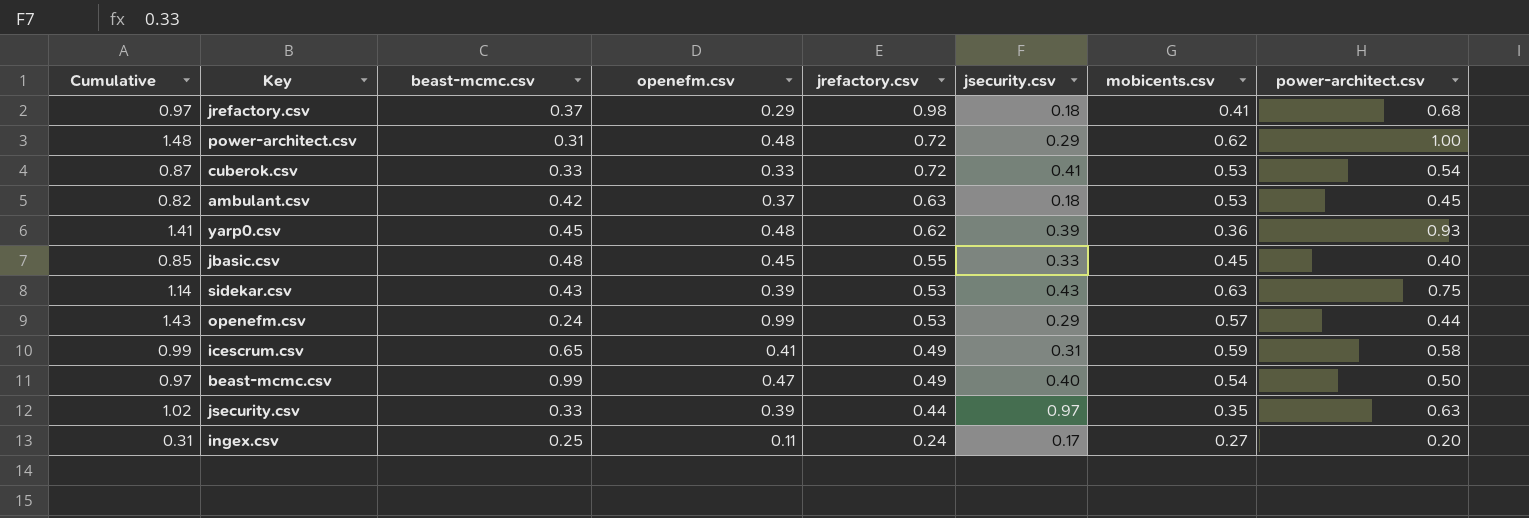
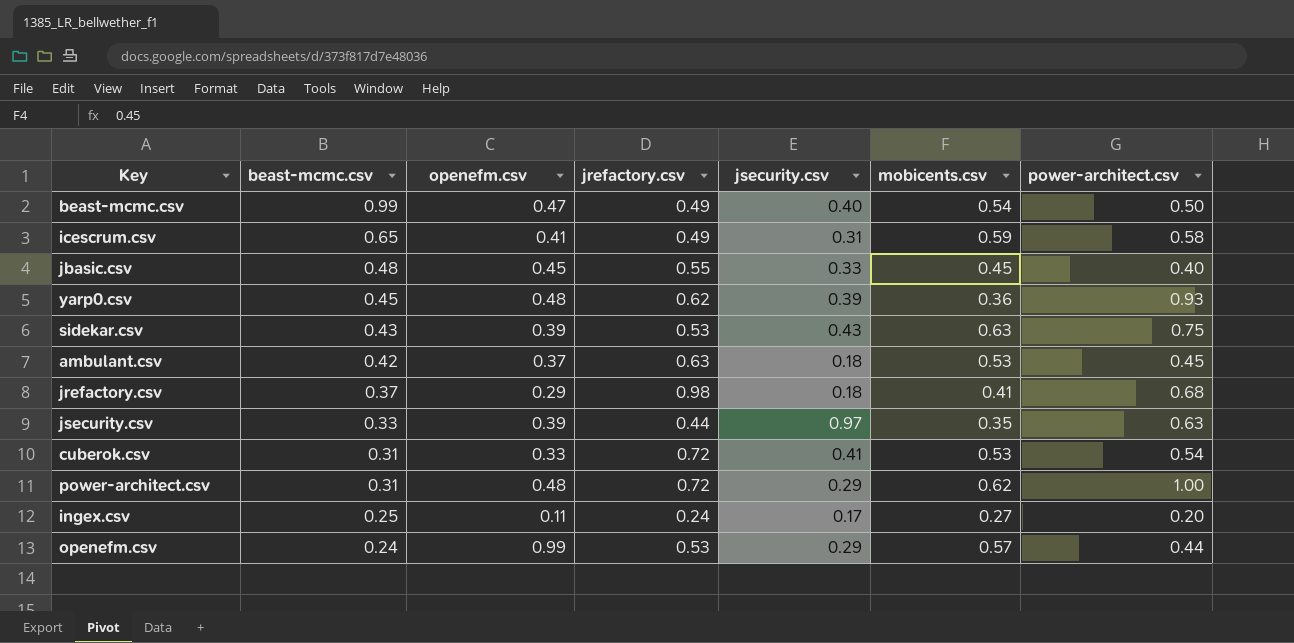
row order: jrefactory.csv descending -> beast-mcmc.csv descending
column Cumulative | formula: [openefm.csv] + [power-architect.csv] -> none
cuberok.csv | beast-mcmc.csv: 0.33 -> 0.31

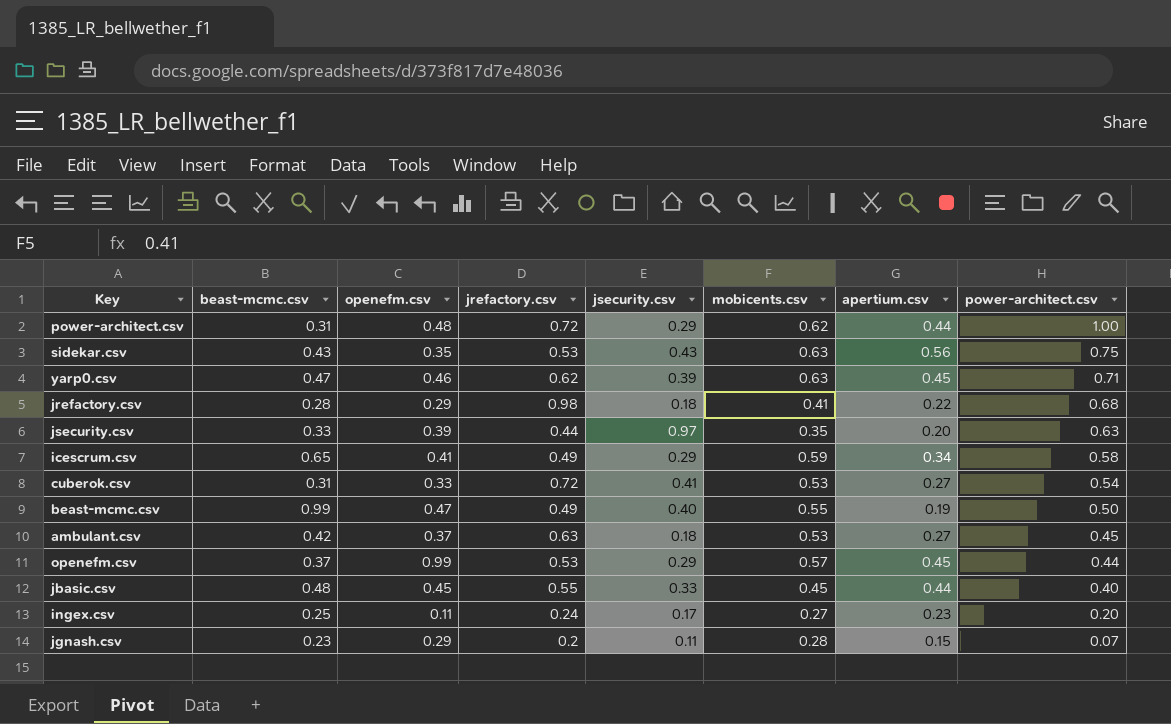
row order: beast-mcmc.csv descending -> power-architect.csv descending
column apertium.csv | position: none -> 7
sidekar.csv | openefm.csv: 0.39 -> 0.35
yarp0.csv | beast-mcmc.csv: 0.45 -> 0.47
yarp0.csv | openefm.csv: 0.48 -> 0.46
yarp0.csv | mobicents.csv: 0.36 -> 0.63
yarp0.csv | power-architect.csv: 0.93 -> 0.71
jrefactory.csv | beast-mcmc.csv: 0.37 -> 0.28
icescrum.csv | jsecurity.csv: 0.31 -> 0.29
beast-mcmc.csv | mobicents.csv: 0.54 -> 0.55
openefm.csv | beast-mcmc.csv: 0.24 -> 0.37
row jgnash.csv: none -> 0.23 | 0.29 | 0.2 | 0.11 | 0.28 | 0.15 | 0.07

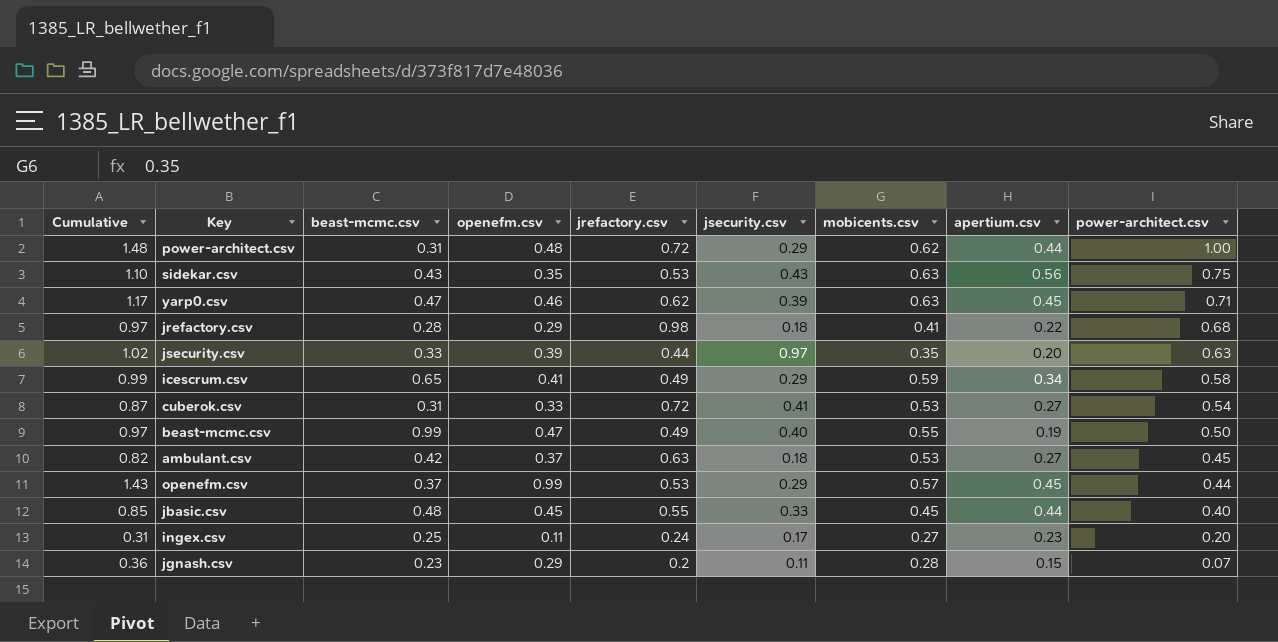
column Cumulative | formula: none -> [openefm.csv] + [power-architect.csv]

